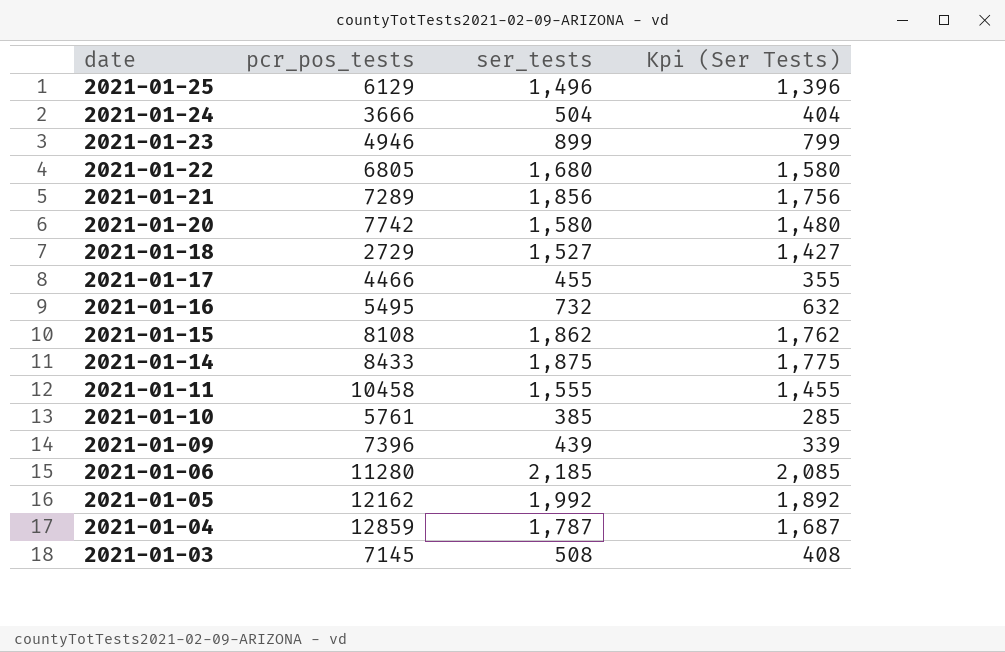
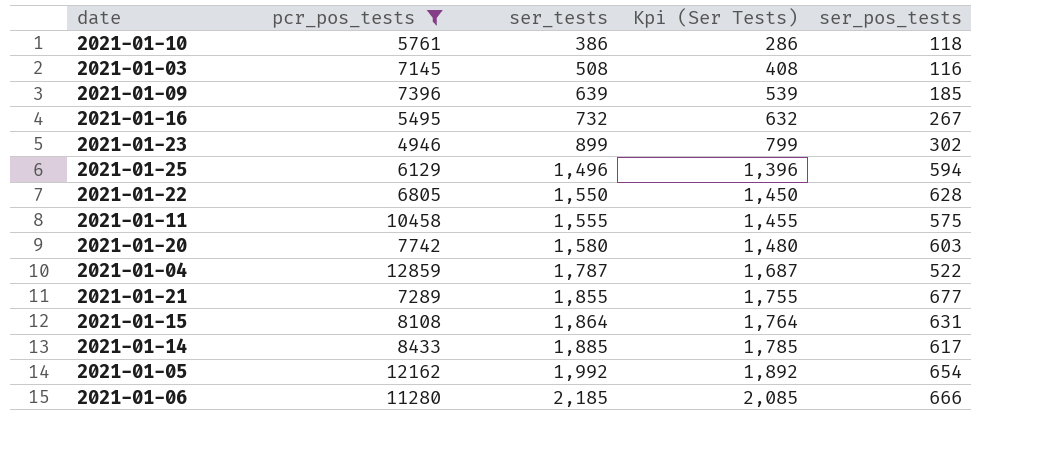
filter: none -> pcr_pos_tests >= 4946
row order: date descending -> ser_tests ascending
column ser_pos_tests | position: none -> 5
2021-01-10 | ser_tests: 385 -> 386
2021-01-10 | Kpi (Ser Tests): 285 -> 286
2021-01-09 | ser_tests: 439 -> 639
2021-01-09 | Kpi (Ser Tests): 339 -> 539
2021-01-22 | ser_tests: 1,680 -> 1,550
2021-01-22 | Kpi (Ser Tests): 1,580 -> 1,450
2021-01-21 | ser_tests: 1,856 -> 1,855
2021-01-21 | Kpi (Ser Tests): 1,756 -> 1,755
2021-01-15 | ser_tests: 1,862 -> 1,864
2021-01-15 | Kpi (Ser Tests): 1,762 -> 1,764
2021-01-14 | ser_tests: 1,875 -> 1,885
2021-01-14 | Kpi (Ser Tests): 1,775 -> 1,785

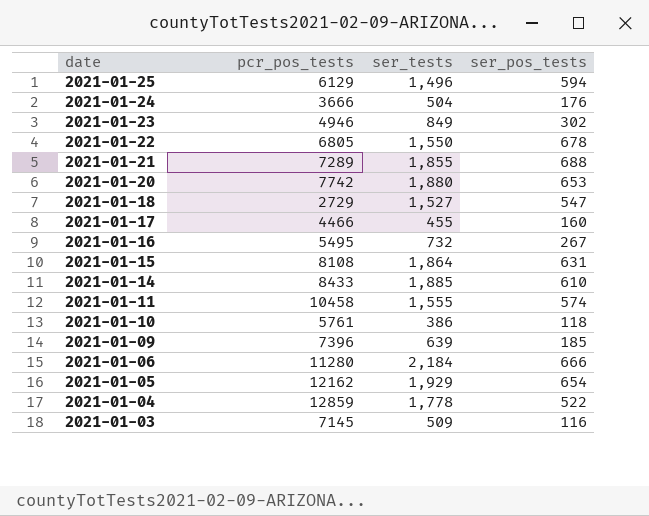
filter: pcr_pos_tests >= 4946 -> none
row order: ser_tests ascending -> date descending
column Kpi (Ser Tests) | formula: [ser_tests] - 100 -> none
2021-01-23 | ser_tests: 899 -> 849
2021-01-22 | ser_pos_tests: 628 -> 678
2021-01-21 | ser_pos_tests: 677 -> 688
2021-01-20 | ser_tests: 1,580 -> 1,880
2021-01-20 | ser_pos_tests: 603 -> 653
2021-01-14 | ser_pos_tests: 617 -> 610
2021-01-11 | ser_pos_tests: 575 -> 574
2021-01-06 | ser_tests: 2,185 -> 2,184
2021-01-05 | ser_tests: 1,992 -> 1,929
2021-01-04 | ser_tests: 1,787 -> 1,778
2021-01-03 | ser_tests: 508 -> 509

